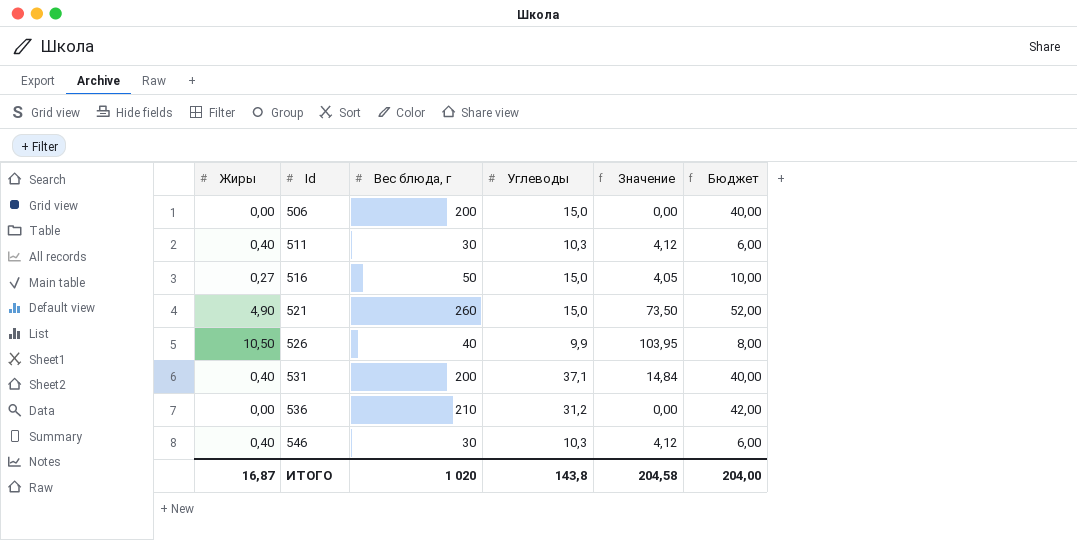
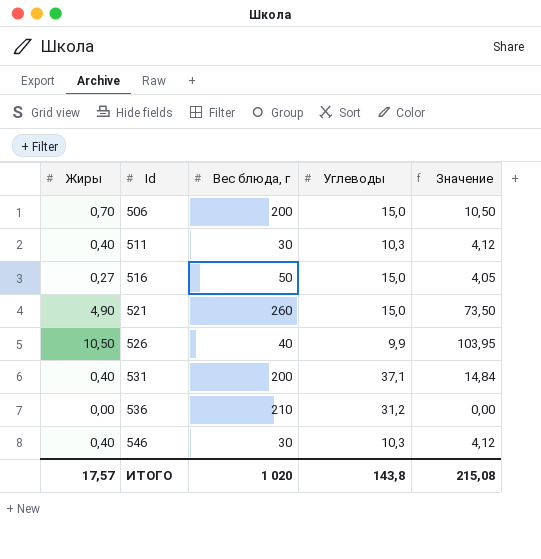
column Бюджет | formula: [Вес блюда, г] * 0,2 -> none
506 | Жиры: 0,00 -> 0,70
506 | Значение: 0,00 -> 10,50
ИТОГО | Жиры: 16,87 -> 17,57
ИТОГО | Значение: 204,58 -> 215,08

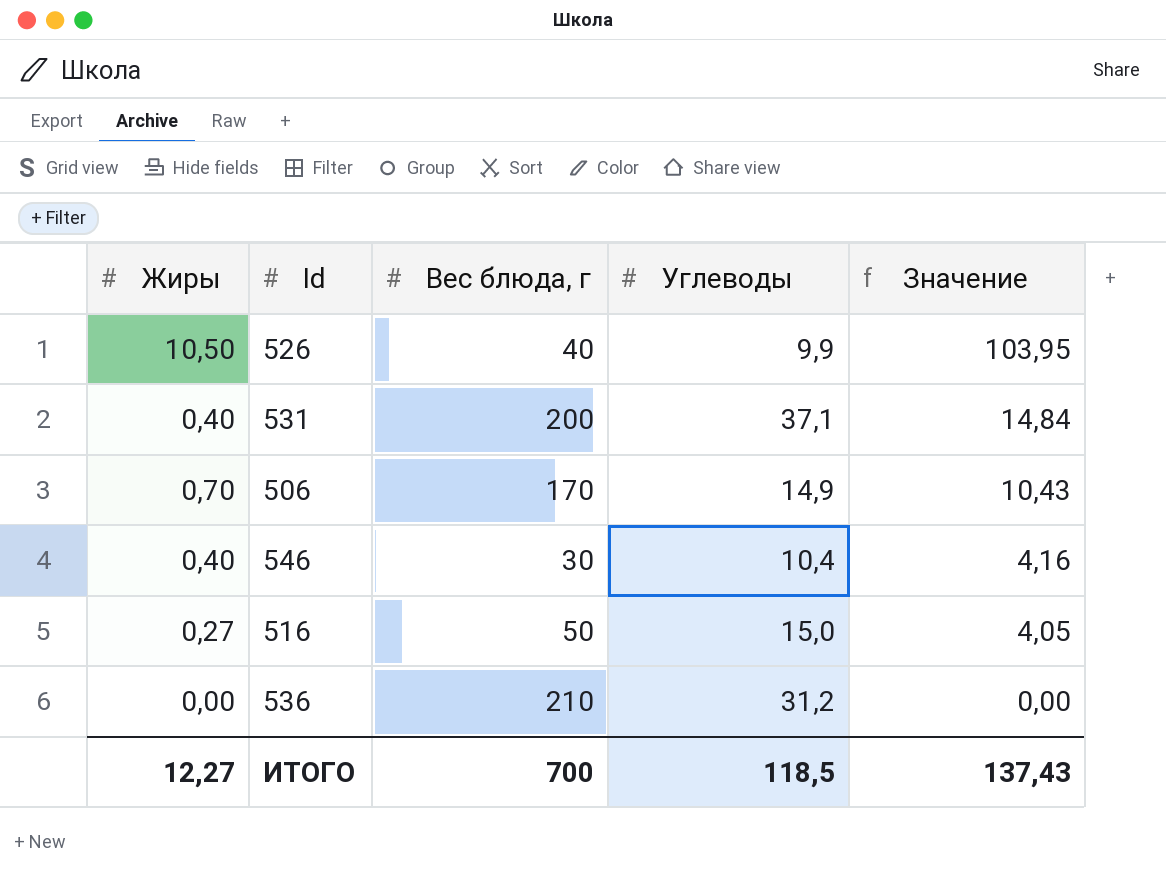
row order: Id ascending -> Значение descending
row 511: 0,40 | 30 | 10,3 | 4,12 -> none
row 521: 4,90 | 260 | 15,0 | 73,50 -> none
506 | Вес блюда, г: 200 -> 170
506 | Углеводы: 15,0 -> 14,9
506 | Значение: 10,50 -> 10,43
546 | Углеводы: 10,3 -> 10,4
546 | Значение: 4,12 -> 4,16
ИТОГО | Жиры: 17,57 -> 12,27
ИТОГО | Вес блюда, г: 1 020 -> 700
ИТОГО | Углеводы: 143,8 -> 118,5
ИТОГО | Значение: 215,08 -> 137,43

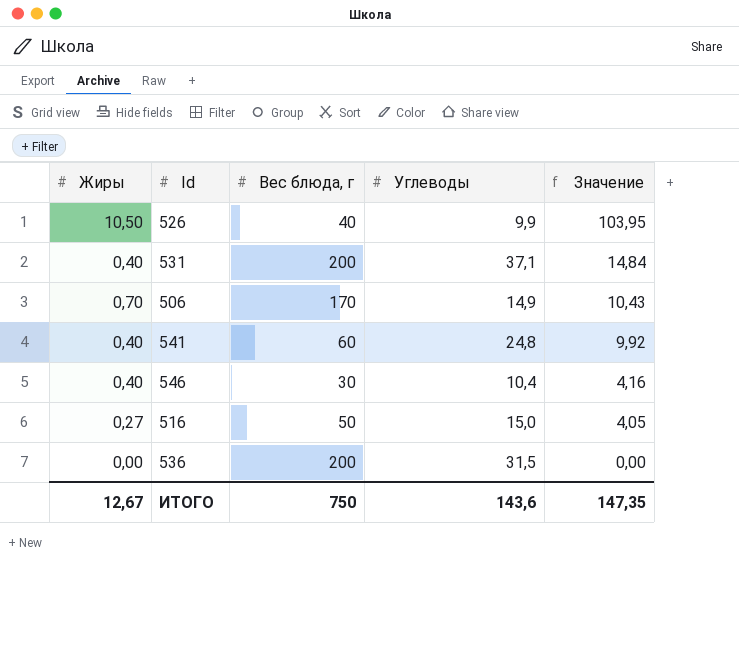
row 541: none -> 0,40 | 60 | 24,8 | 9,92
536 | Вес блюда, г: 210 -> 200
536 | Углеводы: 31,2 -> 31,5
ИТОГО | Жиры: 12,27 -> 12,67
ИТОГО | Вес блюда, г: 700 -> 750
ИТОГО | Углеводы: 118,5 -> 143,6
ИТОГО | Значение: 137,43 -> 147,35

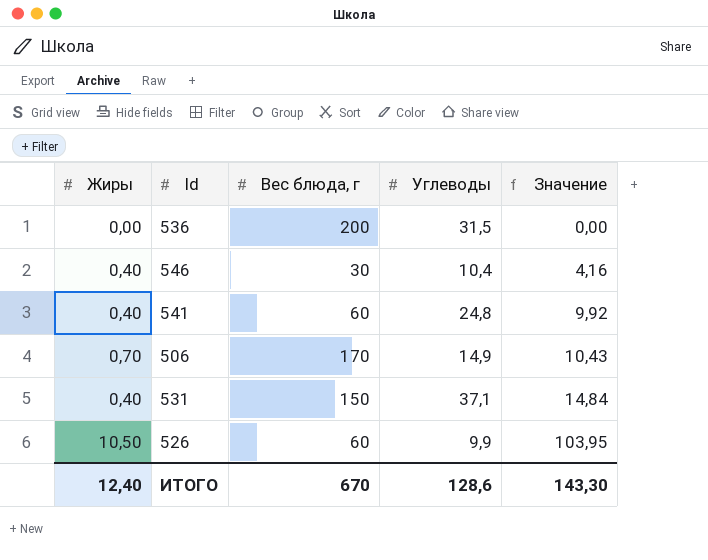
row order: Значение descending -> Значение ascending
row 516: 0,27 | 50 | 15,0 | 4,05 -> none
531 | Вес блюда, г: 200 -> 150
526 | Вес блюда, г: 40 -> 60
ИТОГО | Жиры: 12,67 -> 12,40
ИТОГО | Вес блюда, г: 750 -> 670
ИТОГО | Углеводы: 143,6 -> 128,6
ИТОГО | Значение: 147,35 -> 143,30

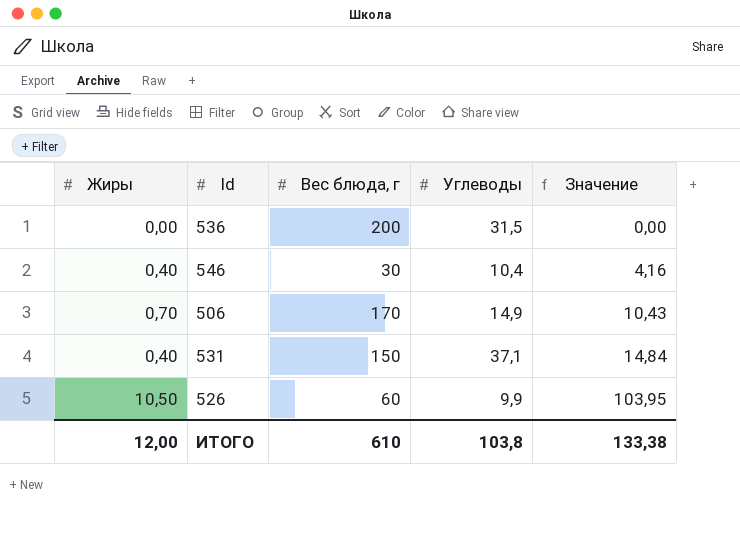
row 541: 0,40 | 60 | 24,8 | 9,92 -> none
ИТОГО | Жиры: 12,40 -> 12,00
ИТОГО | Вес блюда, г: 670 -> 610
ИТОГО | Углеводы: 128,6 -> 103,8
ИТОГО | Значение: 143,30 -> 133,38

